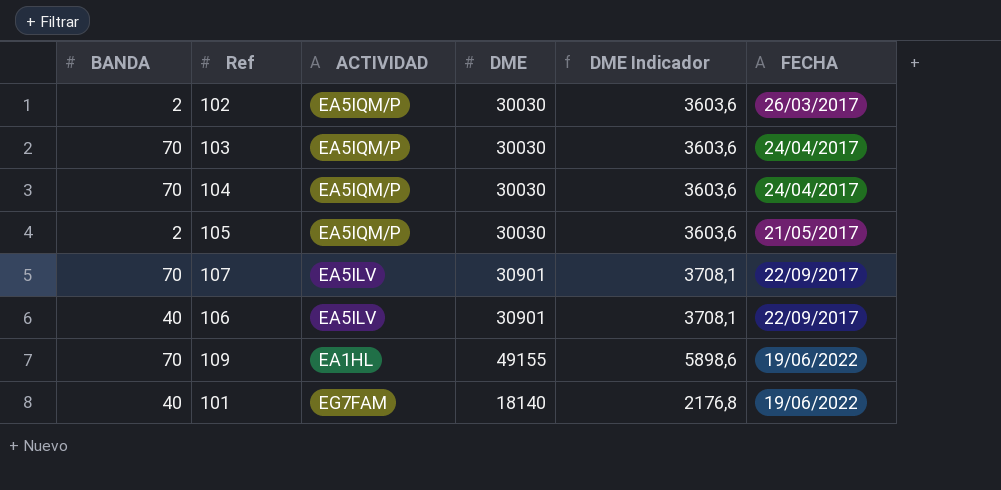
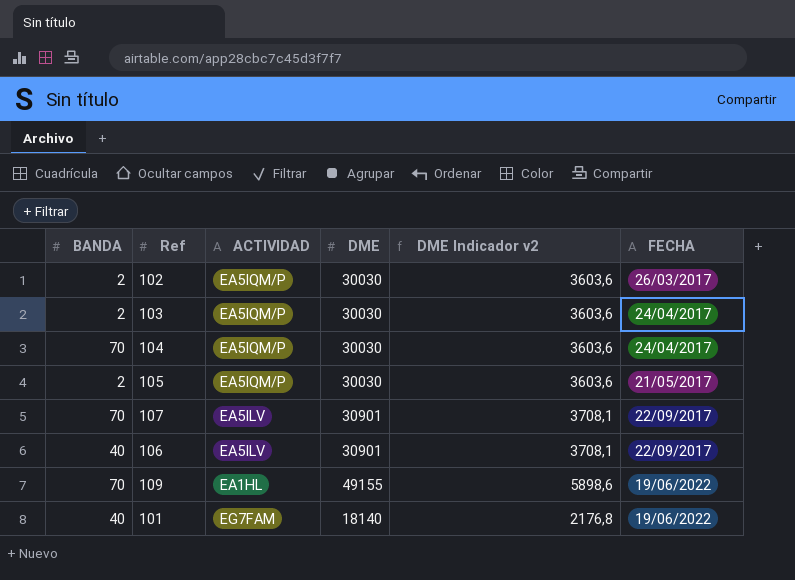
column name: DME Indicador -> DME Indicador v2
103 | BANDA: 70 -> 2

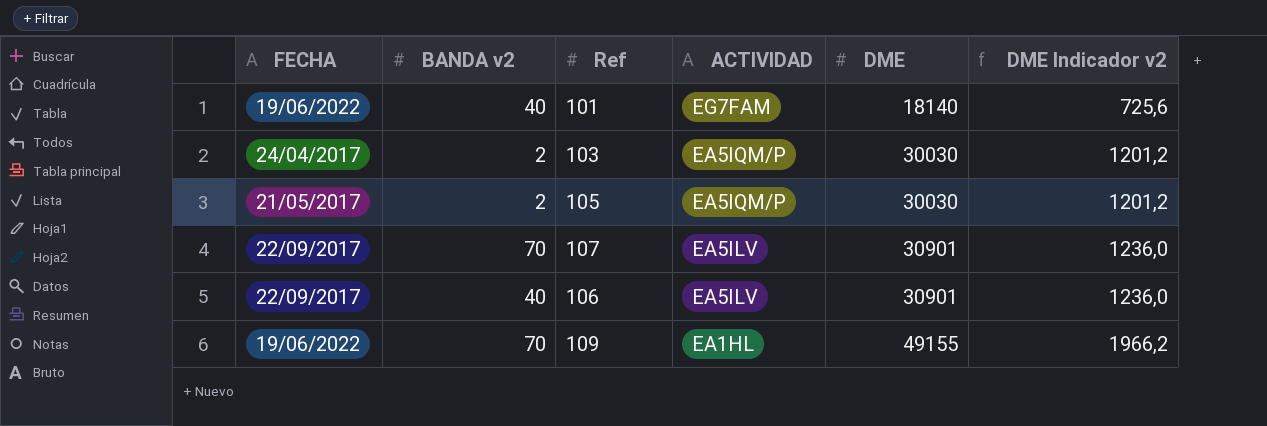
row order: FECHA ascending -> ACTIVIDAD descending
column FECHA | position: 6 -> 1
column name: BANDA -> BANDA v2
column DME Indicador v2 | formula: [DME] * 0,12 -> [DME] * 0,04
row 102: 2 | EA5IQM/P | 30030 | 3603,6 | 26/03/2017 -> none
row 104: 70 | EA5IQM/P | 30030 | 3603,6 | 24/04/2017 -> none

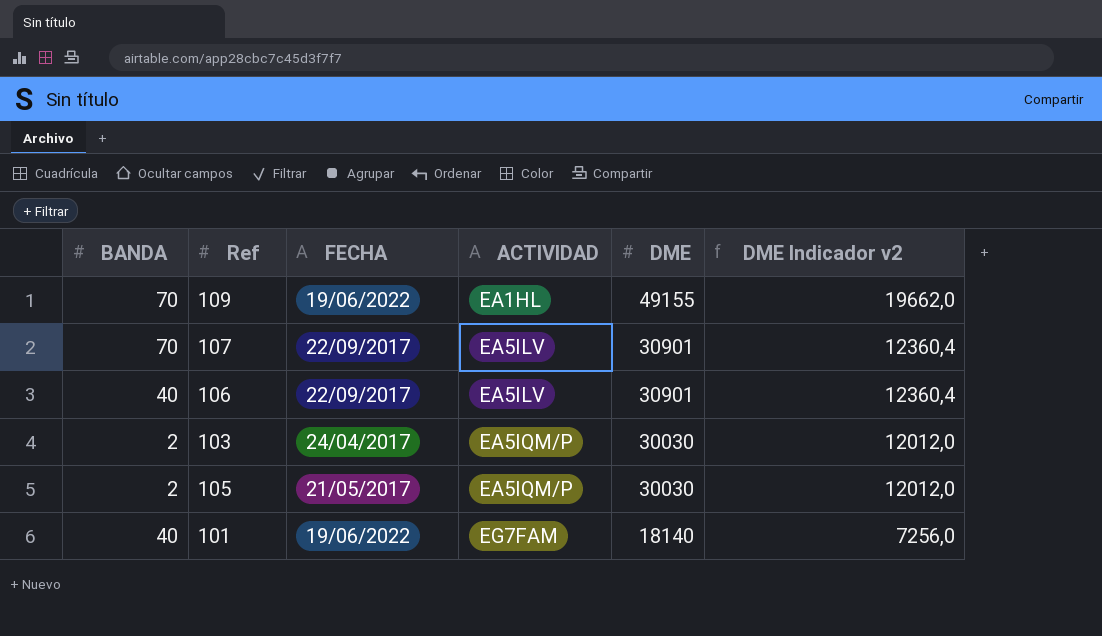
row order: ACTIVIDAD descending -> ACTIVIDAD ascending
column name: BANDA v2 -> BANDA
column FECHA | position: 1 -> 3
column DME Indicador v2 | formula: [DME] * 0,04 -> [DME] * 0,4

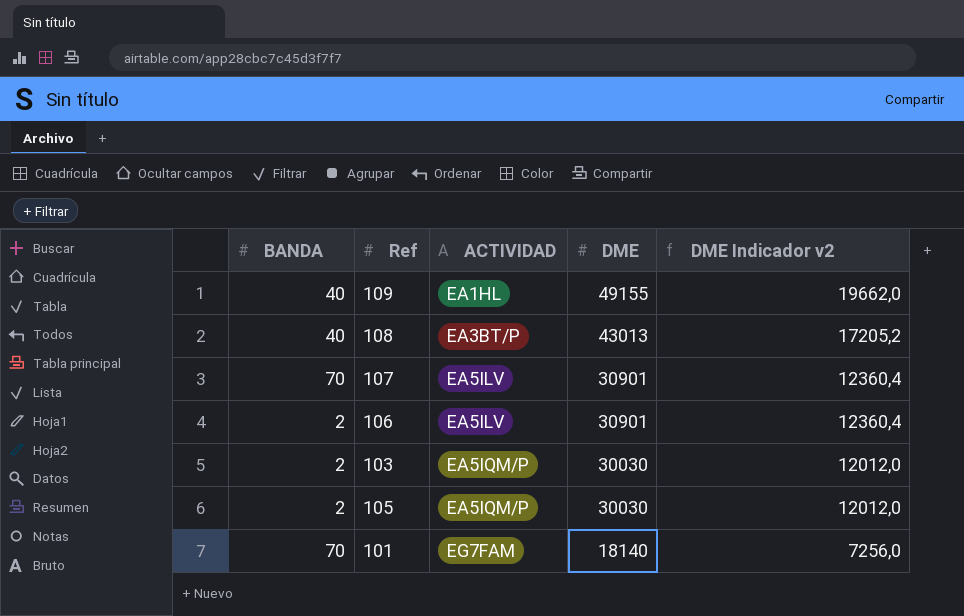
column FECHA | position: 3 -> none
109 | BANDA: 70 -> 40
row 108: none -> 40 | EA3BT/P | 43013 | 17205,2
106 | BANDA: 40 -> 2
101 | BANDA: 40 -> 70

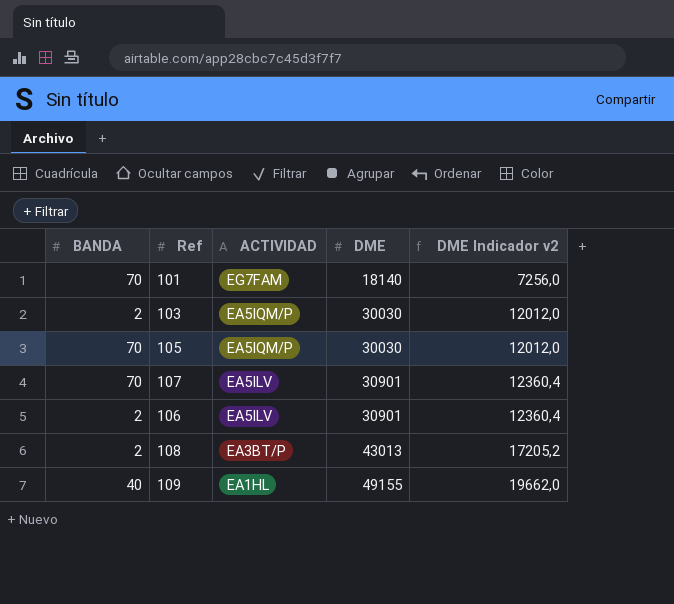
row order: ACTIVIDAD ascending -> ACTIVIDAD descending
105 | BANDA: 2 -> 70
108 | BANDA: 40 -> 2

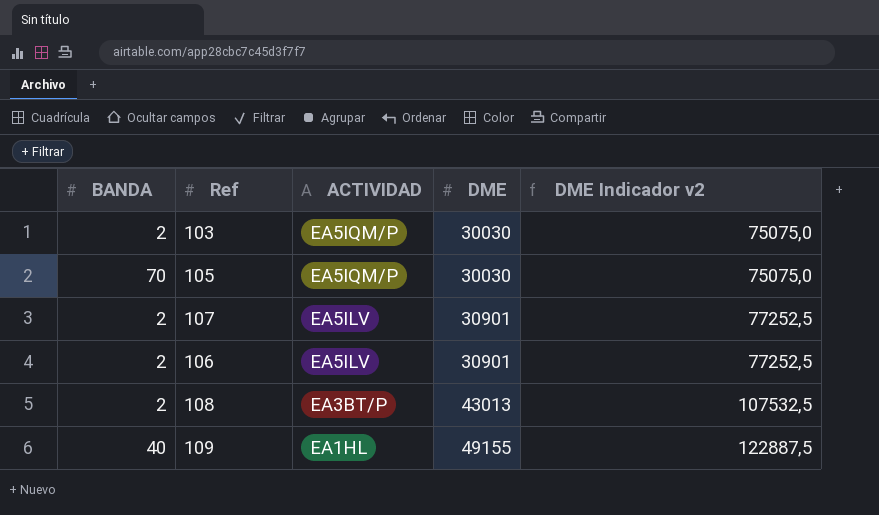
column DME Indicador v2 | formula: [DME] * 0,4 -> [DME] * 2,5
row 101: 70 | EG7FAM | 18140 | 7256,0 -> none
107 | BANDA: 70 -> 2

